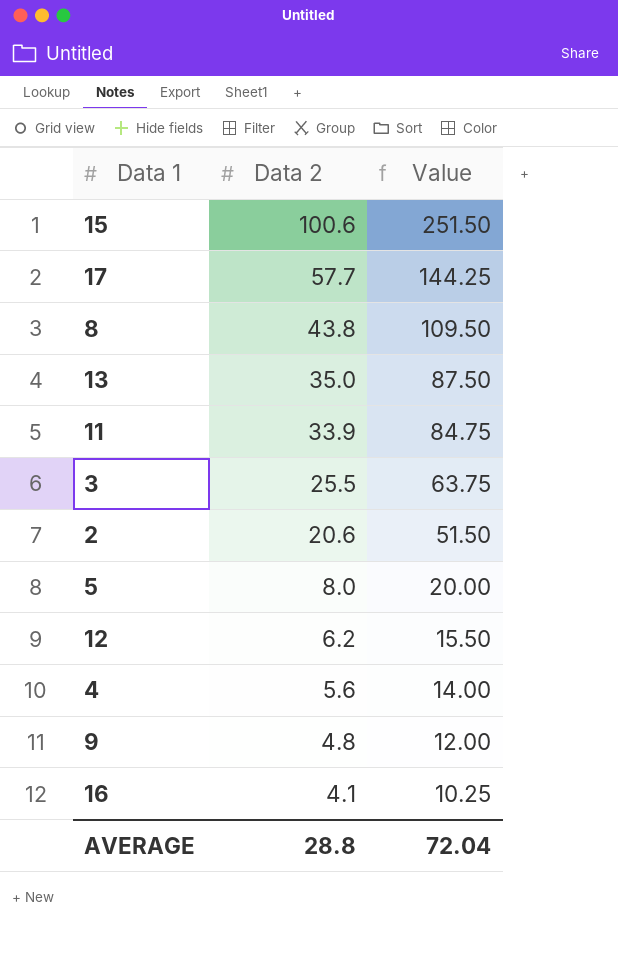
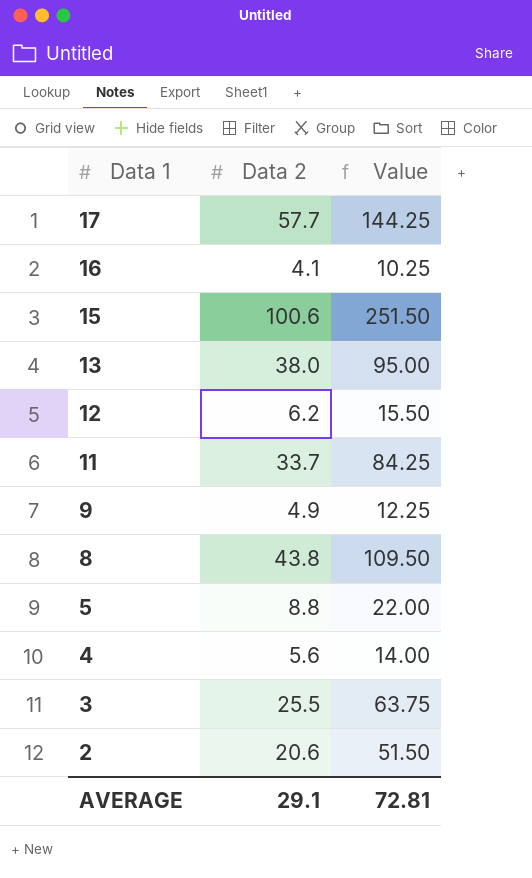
row order: Data 2 descending -> Data 1 descending
13 | Data 2: 35.0 -> 38.0
13 | Value: 87.50 -> 95.00
11 | Data 2: 33.9 -> 33.7
11 | Value: 84.75 -> 84.25
9 | Data 2: 4.8 -> 4.9
9 | Value: 12.00 -> 12.25
5 | Data 2: 8.0 -> 8.8
5 | Value: 20.00 -> 22.00
AVERAGE | Data 2: 28.8 -> 29.1
AVERAGE | Value: 72.04 -> 72.81

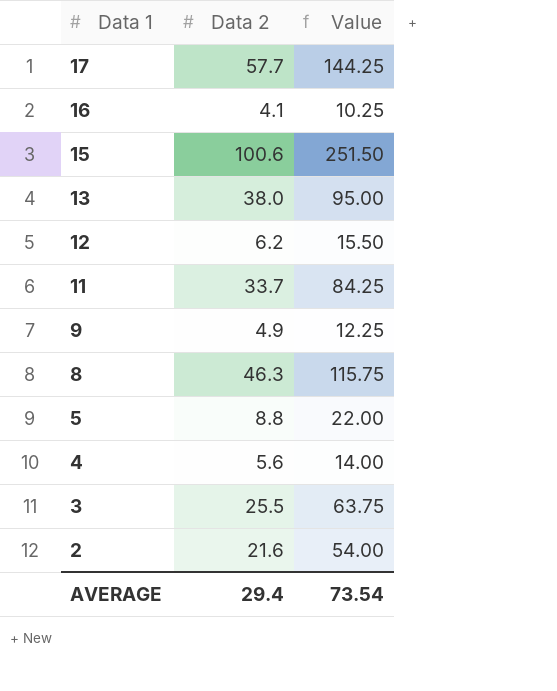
8 | Data 2: 43.8 -> 46.3
8 | Value: 109.50 -> 115.75
2 | Data 2: 20.6 -> 21.6
2 | Value: 51.50 -> 54.00
AVERAGE | Data 2: 29.1 -> 29.4
AVERAGE | Value: 72.81 -> 73.54

